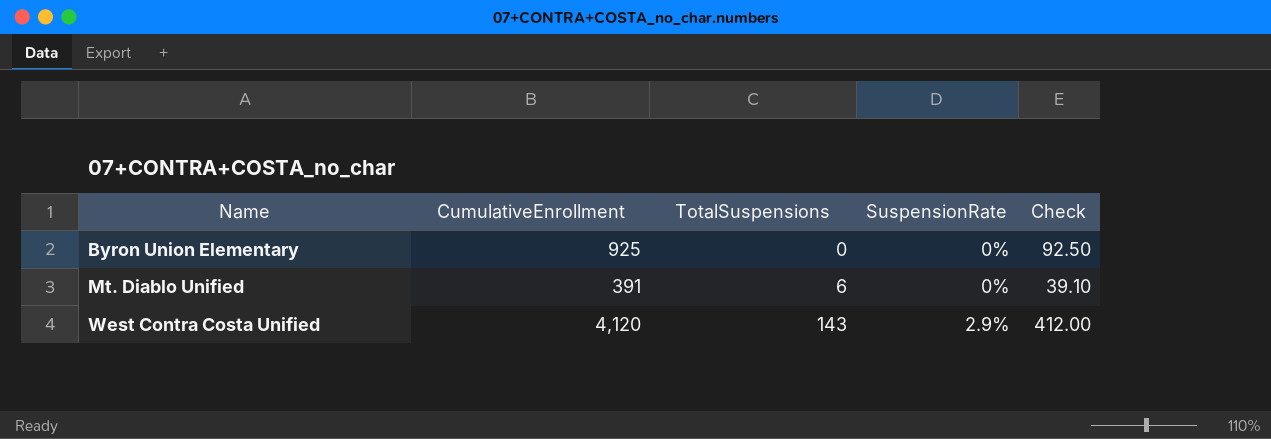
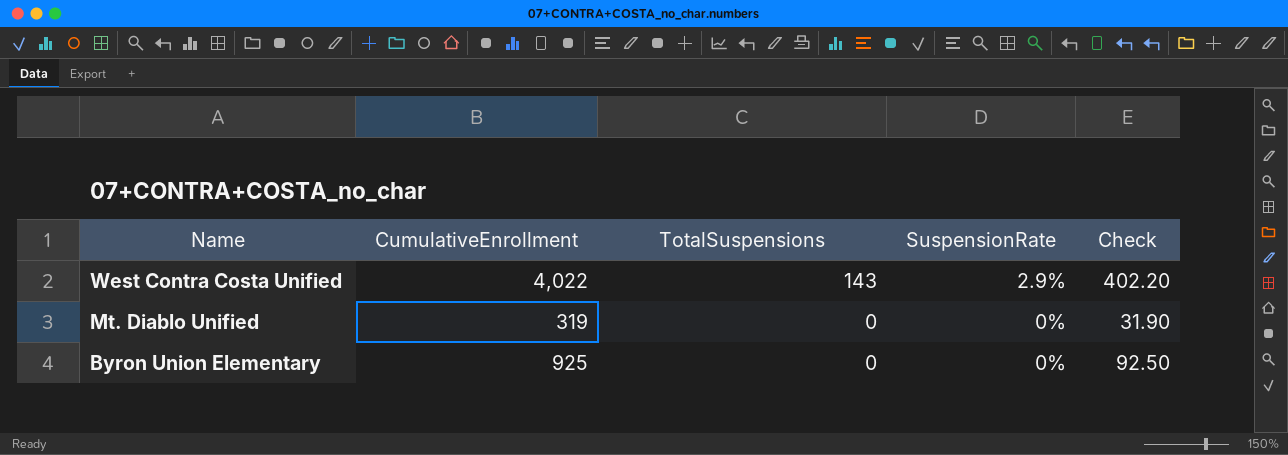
row order: Name ascending -> Name descending
West Contra Costa Unified | CumulativeEnrollment: 4,120 -> 4,022
West Contra Costa Unified | Check: 412.00 -> 402.20
Mt. Diablo Unified | CumulativeEnrollment: 391 -> 319
Mt. Diablo Unified | TotalSuspensions: 6 -> 0
Mt. Diablo Unified | Check: 39.10 -> 31.90

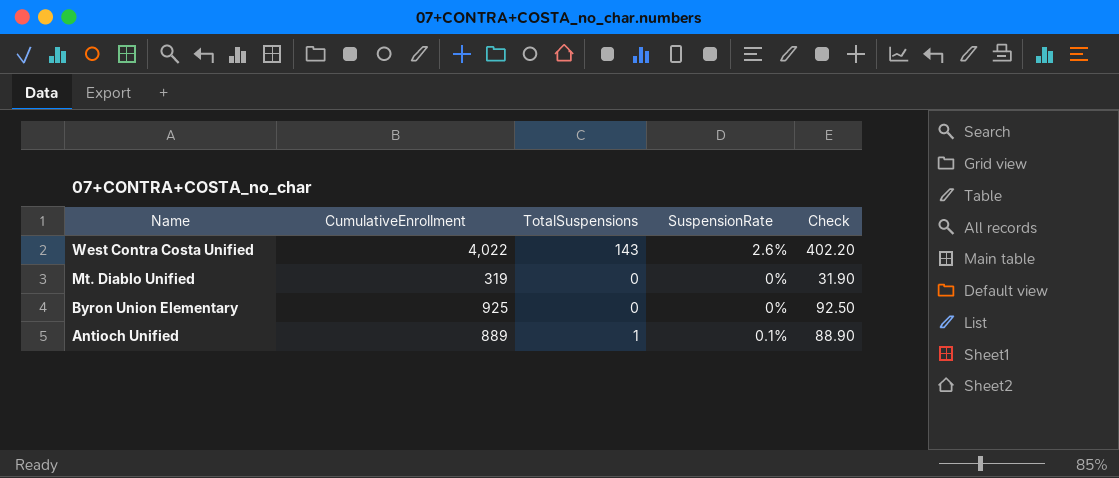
West Contra Costa Unified | SuspensionRate: 2.9% -> 2.6%
row Antioch Unified: none -> 889 | 1 | 0.1% | 88.90

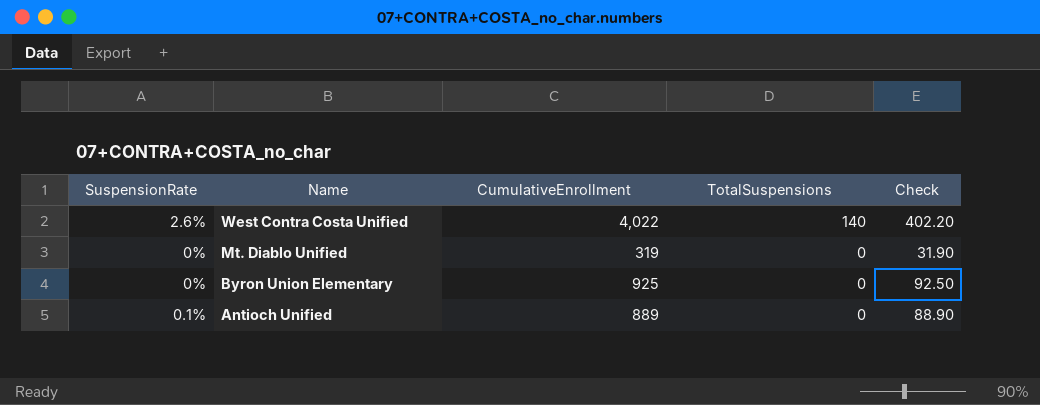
column SuspensionRate | position: 4 -> 1
West Contra Costa Unified | TotalSuspensions: 143 -> 140
Antioch Unified | TotalSuspensions: 1 -> 0

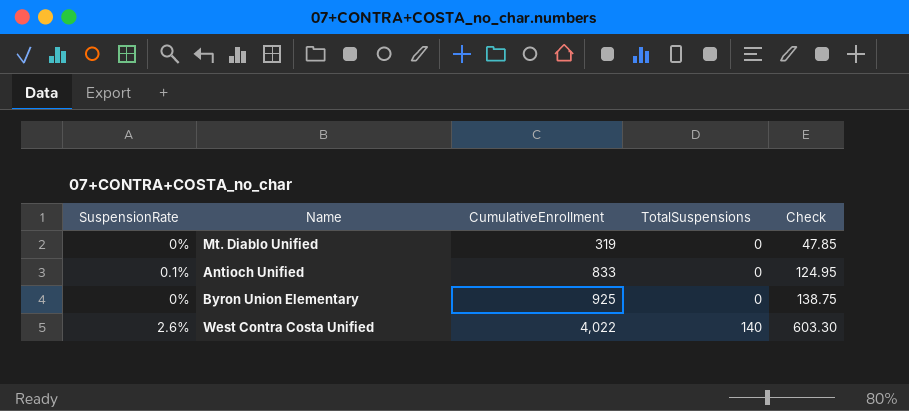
row order: Name descending -> CumulativeEnrollment ascending
column Check | formula: [CumulativeEnrollment] * 0.1 -> [CumulativeEnrollment] * 0.15
Antioch Unified | CumulativeEnrollment: 889 -> 833

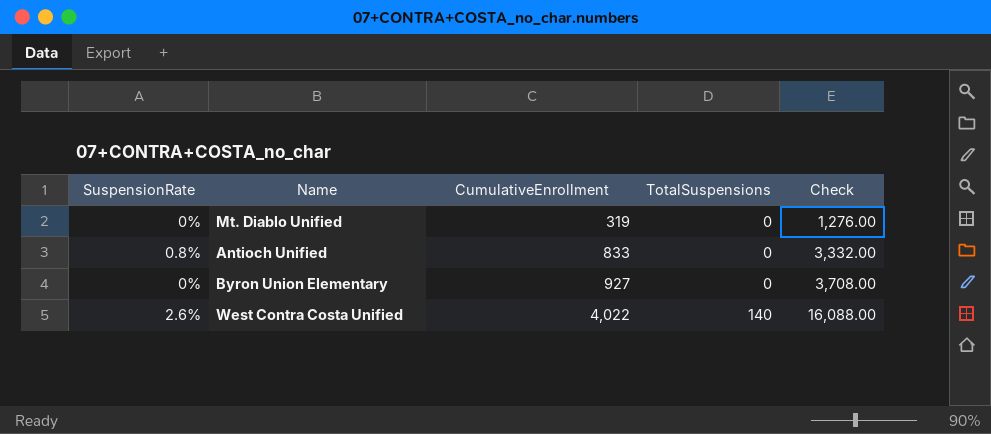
column Check | formula: [CumulativeEnrollment] * 0.15 -> [CumulativeEnrollment] * 4
Antioch Unified | SuspensionRate: 0.1% -> 0.8%
Byron Union Elementary | CumulativeEnrollment: 925 -> 927

